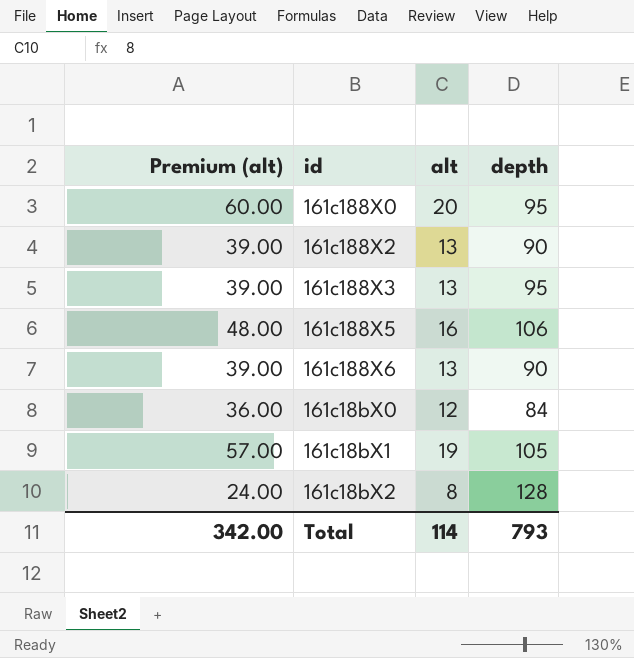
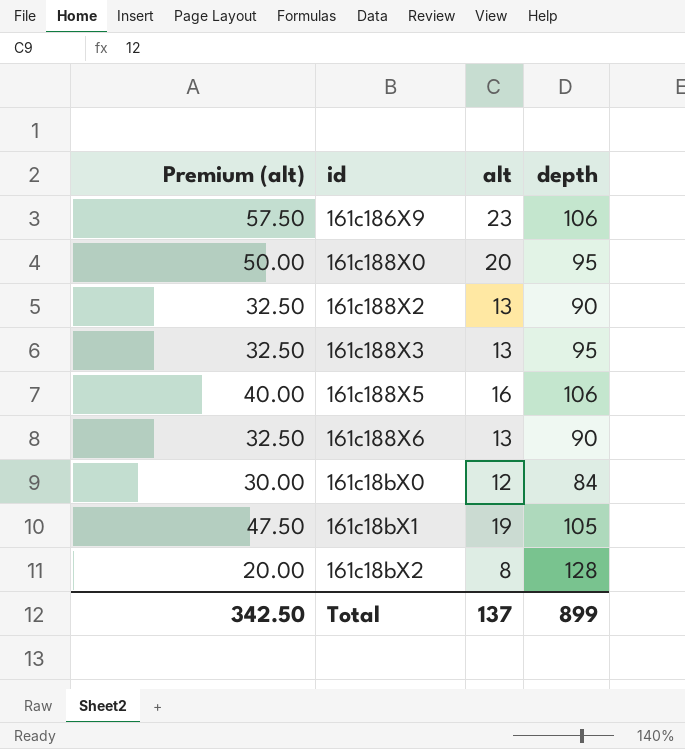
column Premium (alt) | formula: [alt] * 3 -> [alt] * 2.5
row 161c186X9: none -> 57.50 | 23 | 106
Total | Premium (alt): 342.00 -> 342.50
Total | alt: 114 -> 137
Total | depth: 793 -> 899

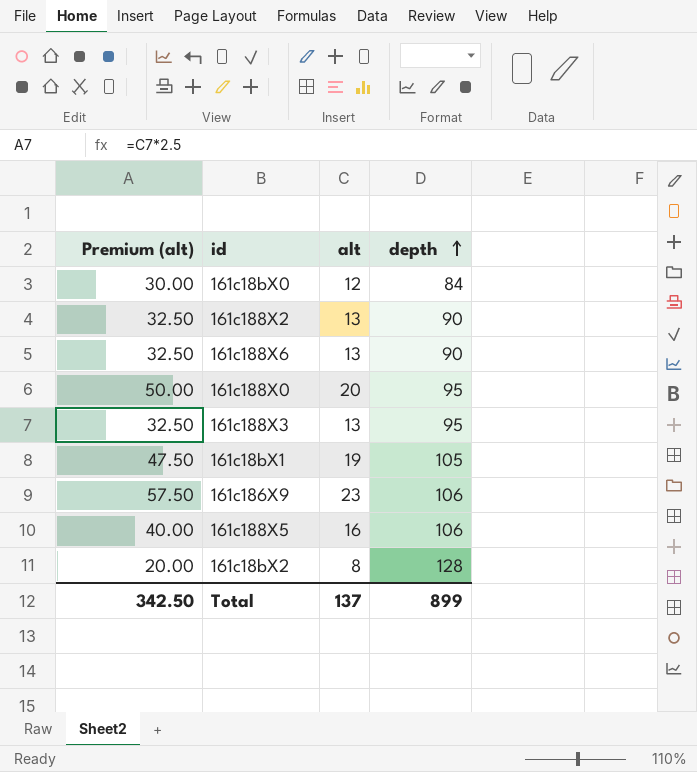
row order: none -> depth ascending

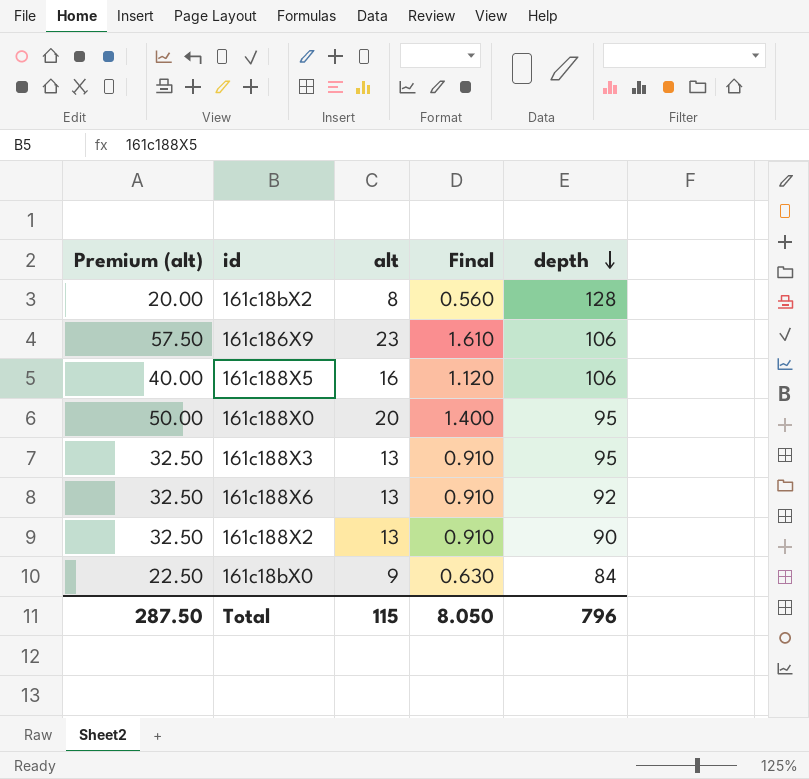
row order: depth ascending -> depth descending
column Final | formula: none -> [alt] * 0.07
row 161c18bX1: 47.50 | 19 | 105 -> none
161c188X6 | depth: 90 -> 92
161c18bX0 | Premium (alt): 30.00 -> 22.50
161c18bX0 | alt: 12 -> 9
Total | Premium (alt): 342.50 -> 287.50
Total | alt: 137 -> 115
Total | depth: 899 -> 796

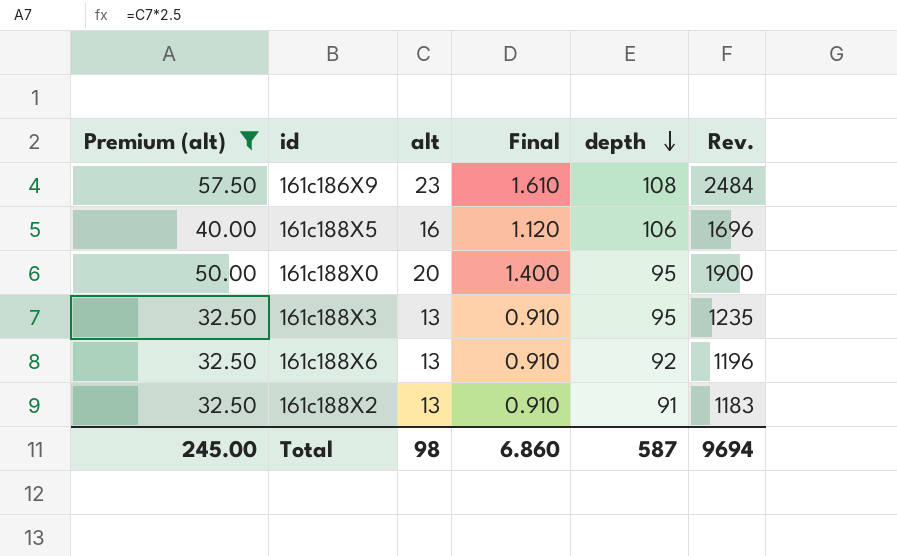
filter: none -> Premium (alt) >= 32.50
column Rev. | formula: none -> [alt] * [depth]
161c186X9 | depth: 106 -> 108
161c188X2 | depth: 90 -> 91
Total | Premium (alt): 287.50 -> 245.00
Total | alt: 115 -> 98
Total | Final: 8.050 -> 6.860
Total | depth: 796 -> 587

